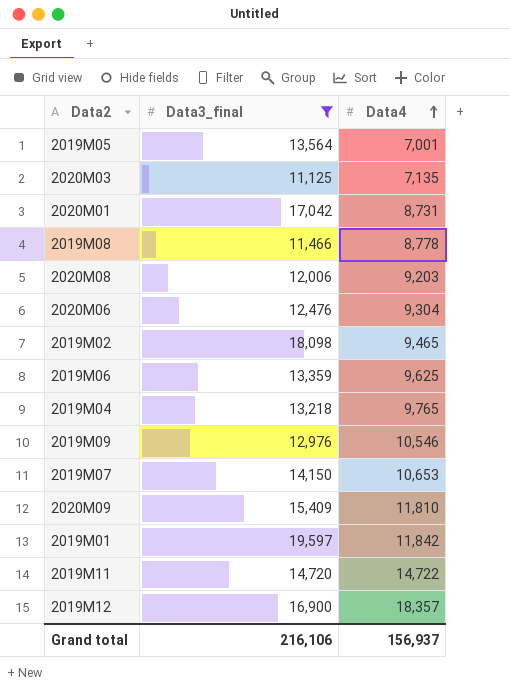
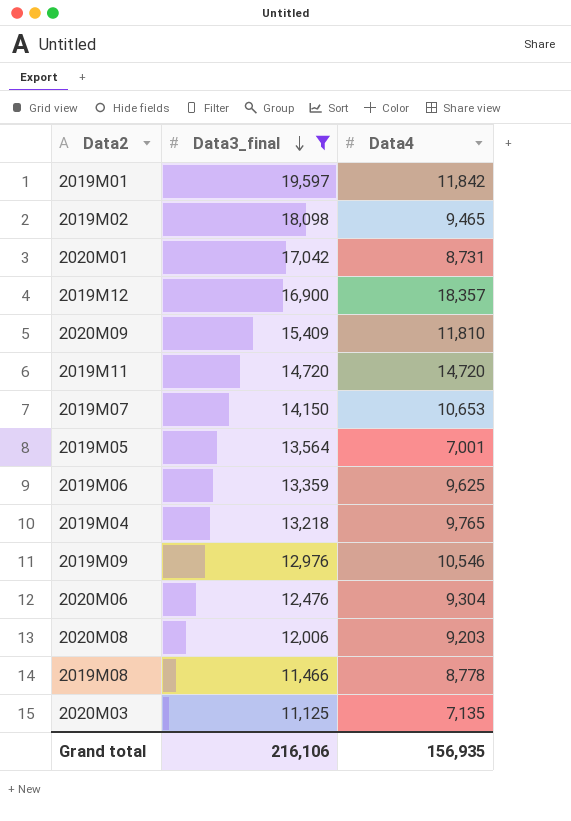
row order: Data4 ascending -> Data3_final descending
2019M11 | Data4: 14,722 -> 14,720
Grand total | Data4: 156,937 -> 156,935

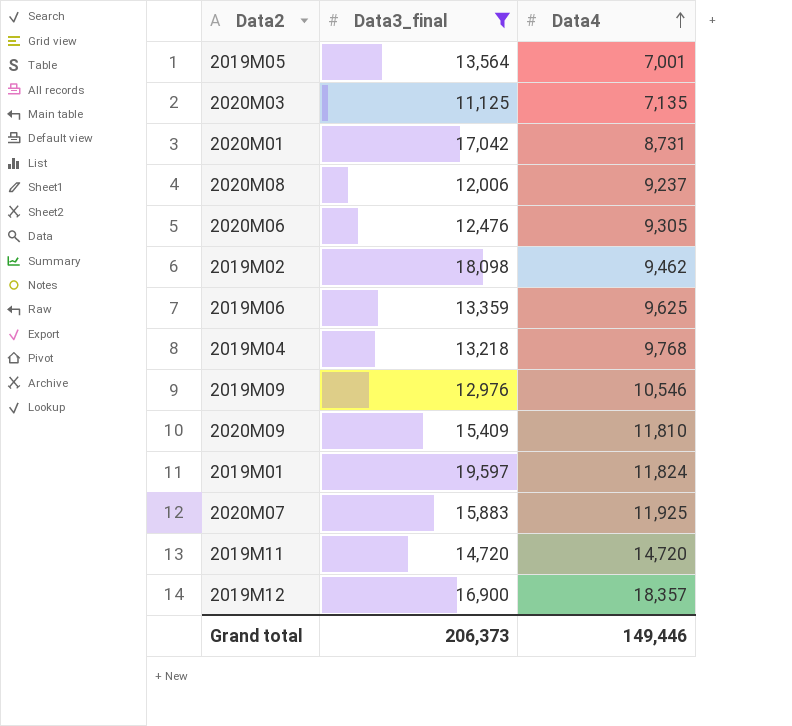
row order: Data3_final descending -> Data4 ascending
row 2019M07: 14,150 | 10,653 -> none
row 2019M08: 11,466 | 8,778 -> none
2020M08 | Data4: 9,203 -> 9,237
2020M06 | Data4: 9,304 -> 9,305
2019M02 | Data4: 9,465 -> 9,462
2019M04 | Data4: 9,765 -> 9,768
2019M01 | Data4: 11,842 -> 11,824
row 2020M07: none -> 15,883 | 11,925
Grand total | Data3_final: 216,106 -> 206,373
Grand total | Data4: 156,935 -> 149,446

